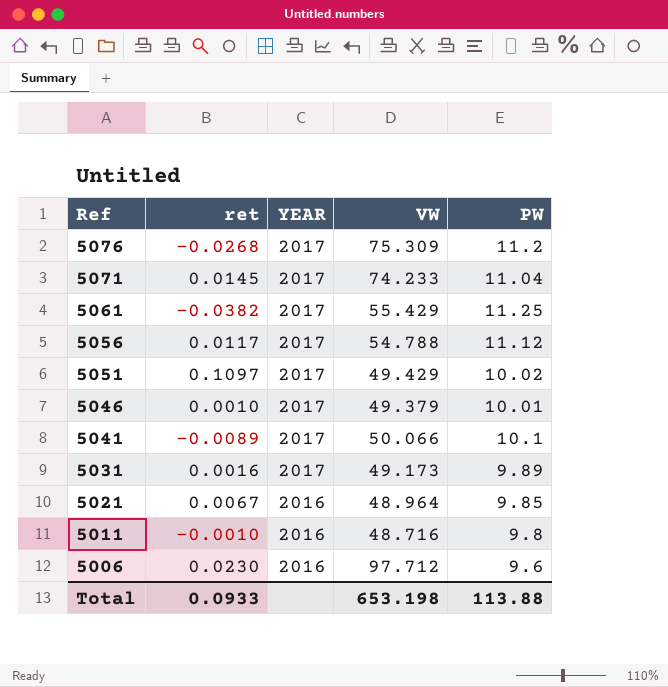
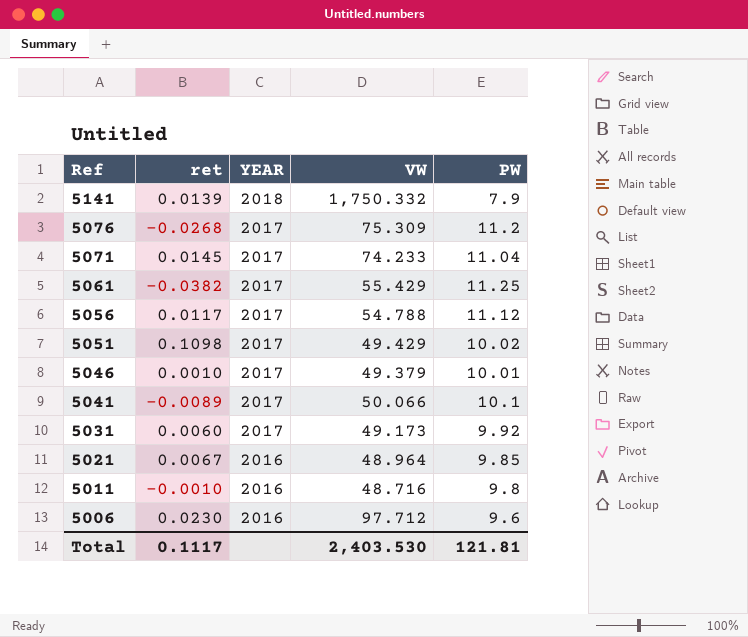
row 5141: none -> 0.0139 | 2018 | 1,750.332 | 7.9
5051 | ret: 0.1097 -> 0.1098
5031 | ret: 0.0016 -> 0.0060
5031 | PW: 9.89 -> 9.92
Total | ret: 0.0933 -> 0.1117
Total | VW: 653.198 -> 2,403.530
Total | PW: 113.88 -> 121.81

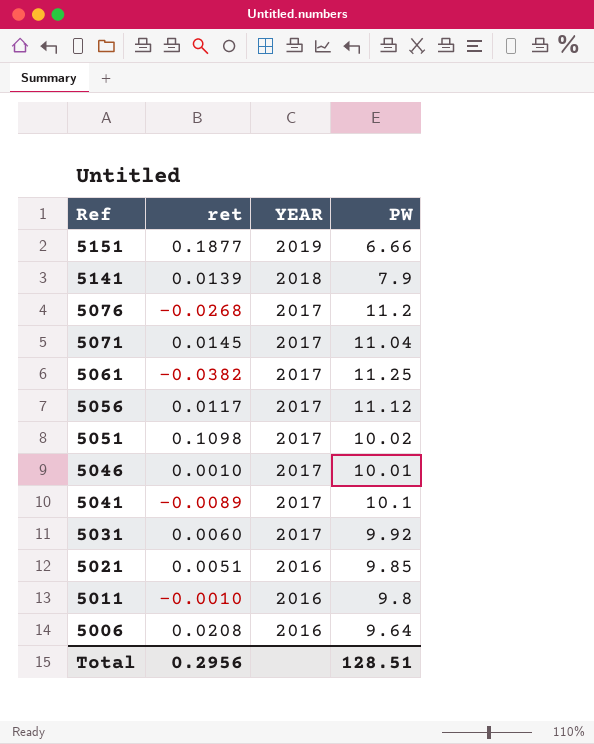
column VW | position: 4 -> none
row 5151: none -> 0.1877 | 2019 | 6.66
5021 | ret: 0.0067 -> 0.0051
5006 | ret: 0.0230 -> 0.0208
5006 | PW: 9.6 -> 9.64
Total | ret: 0.1117 -> 0.2956
Total | PW: 121.81 -> 128.51

